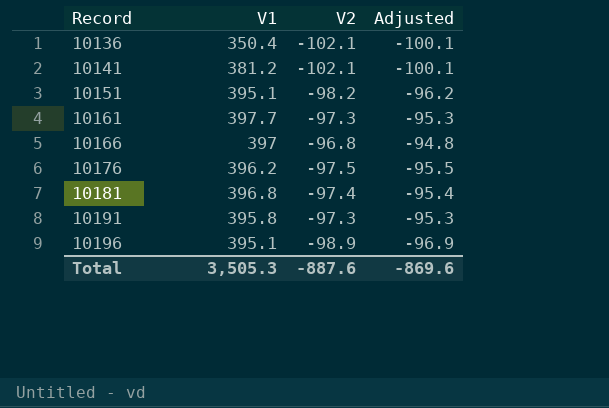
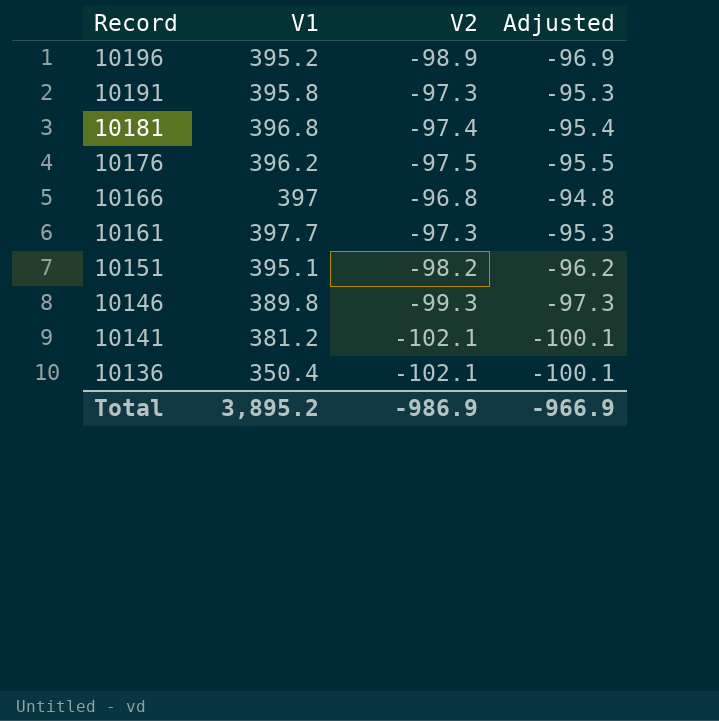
row order: Record ascending -> Record descending
10196 | V1: 395.1 -> 395.2
row 10146: none -> 389.8 | -99.3 | -97.3
Total | V1: 3,505.3 -> 3,895.2
Total | V2: -887.6 -> -986.9
Total | Adjusted: -869.6 -> -966.9

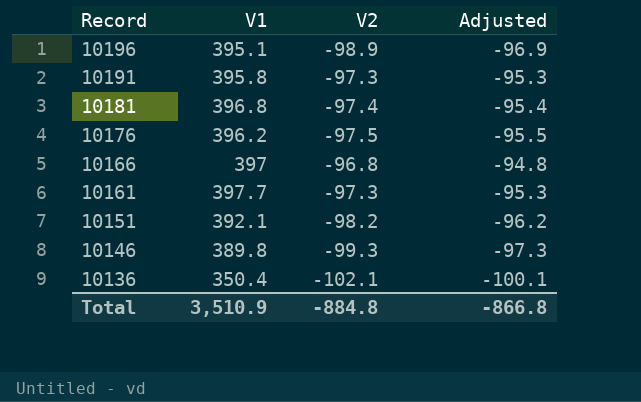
row 10141: 381.2 | -102.1 | -100.1 -> none
10196 | V1: 395.2 -> 395.1
10151 | V1: 395.1 -> 392.1
Total | V1: 3,895.2 -> 3,510.9
Total | V2: -986.9 -> -884.8
Total | Adjusted: -966.9 -> -866.8

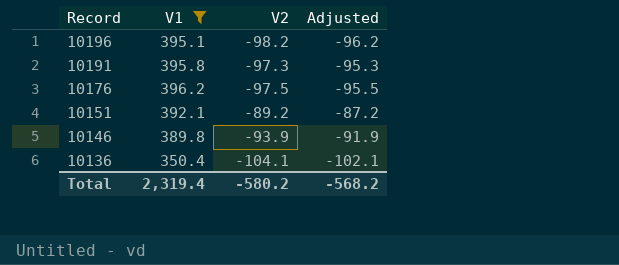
filter: none -> V1 <= 396.2
10196 | V2: -98.9 -> -98.2
10196 | Adjusted: -96.9 -> -96.2
10151 | V2: -98.2 -> -89.2
10151 | Adjusted: -96.2 -> -87.2
10146 | V2: -99.3 -> -93.9
10146 | Adjusted: -97.3 -> -91.9
10136 | V2: -102.1 -> -104.1
10136 | Adjusted: -100.1 -> -102.1
Total | V1: 3,510.9 -> 2,319.4
Total | V2: -884.8 -> -580.2
Total | Adjusted: -866.8 -> -568.2

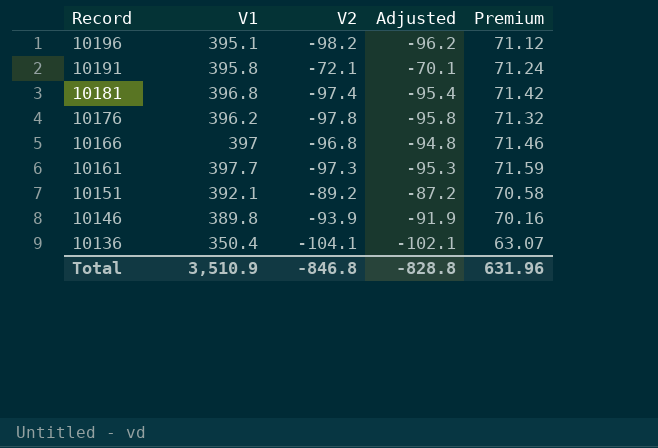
filter: V1 <= 396.2 -> none
column Premium | formula: none -> [V1] * 0.18
10191 | V2: -97.3 -> -72.1
10191 | Adjusted: -95.3 -> -70.1
10176 | V2: -97.5 -> -97.8
10176 | Adjusted: -95.5 -> -95.8
Total | V1: 2,319.4 -> 3,510.9
Total | V2: -580.2 -> -846.8
Total | Adjusted: -568.2 -> -828.8

